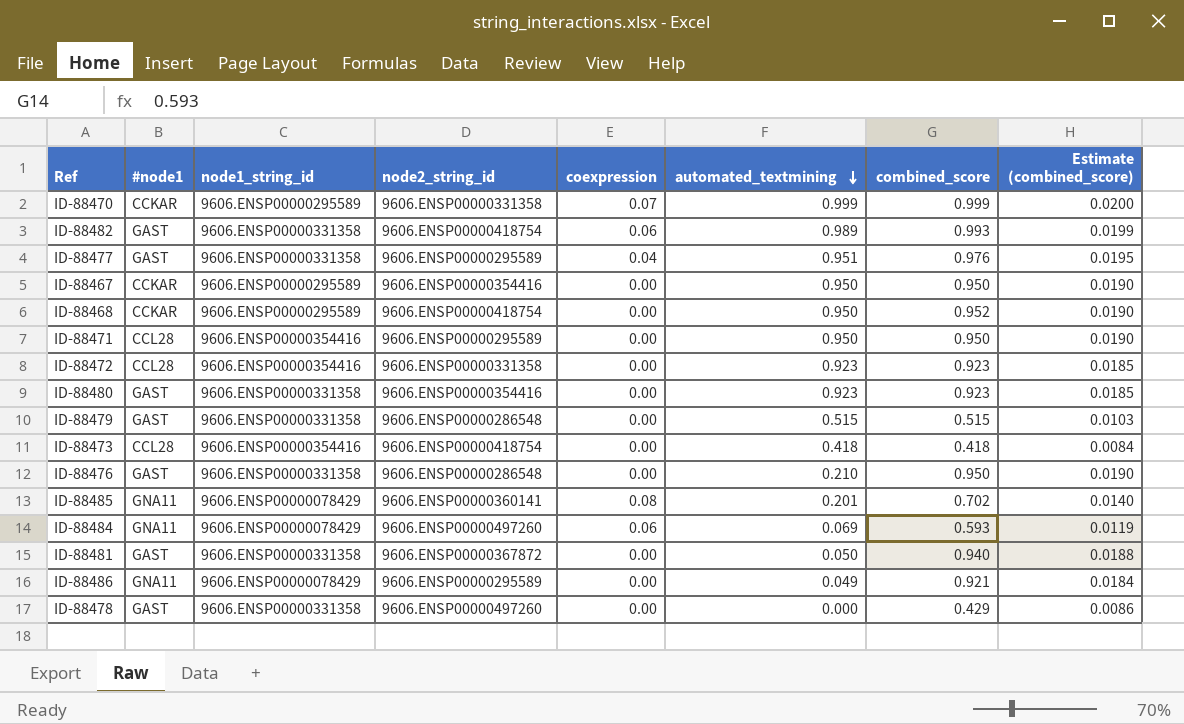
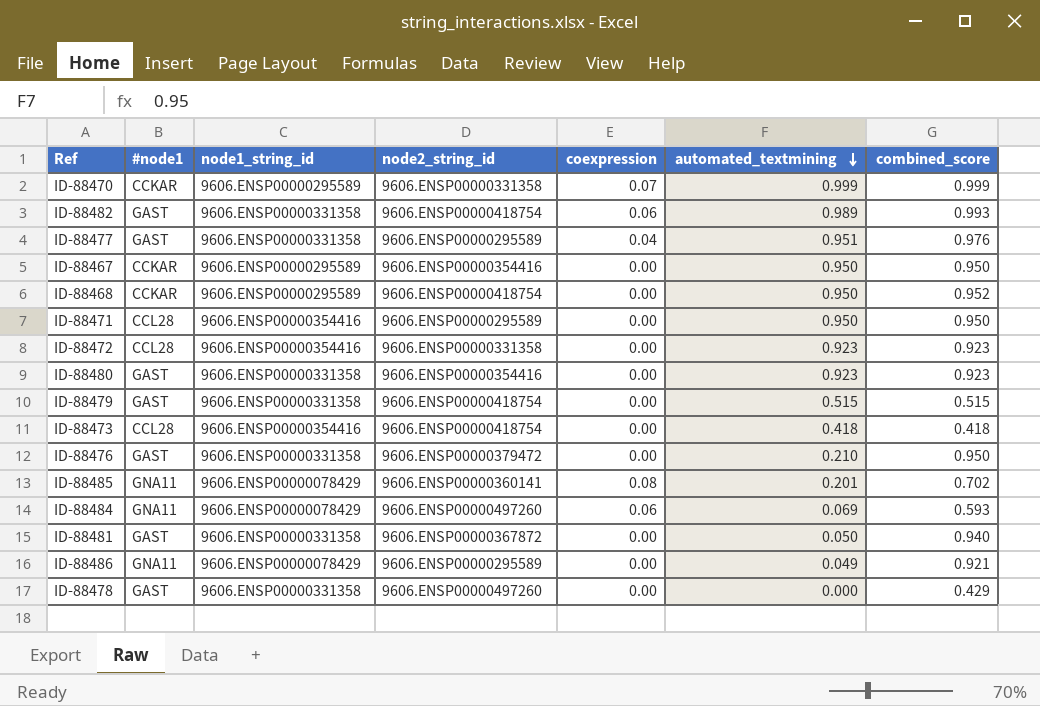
column Estimate (combined_score) | formula: [combined_score] * 0.02 -> none
ID-88479 | node2_string_id: 9606.ENSP00000286548 -> 9606.ENSP00000418754
ID-88476 | node2_string_id: 9606.ENSP00000286548 -> 9606.ENSP00000379472

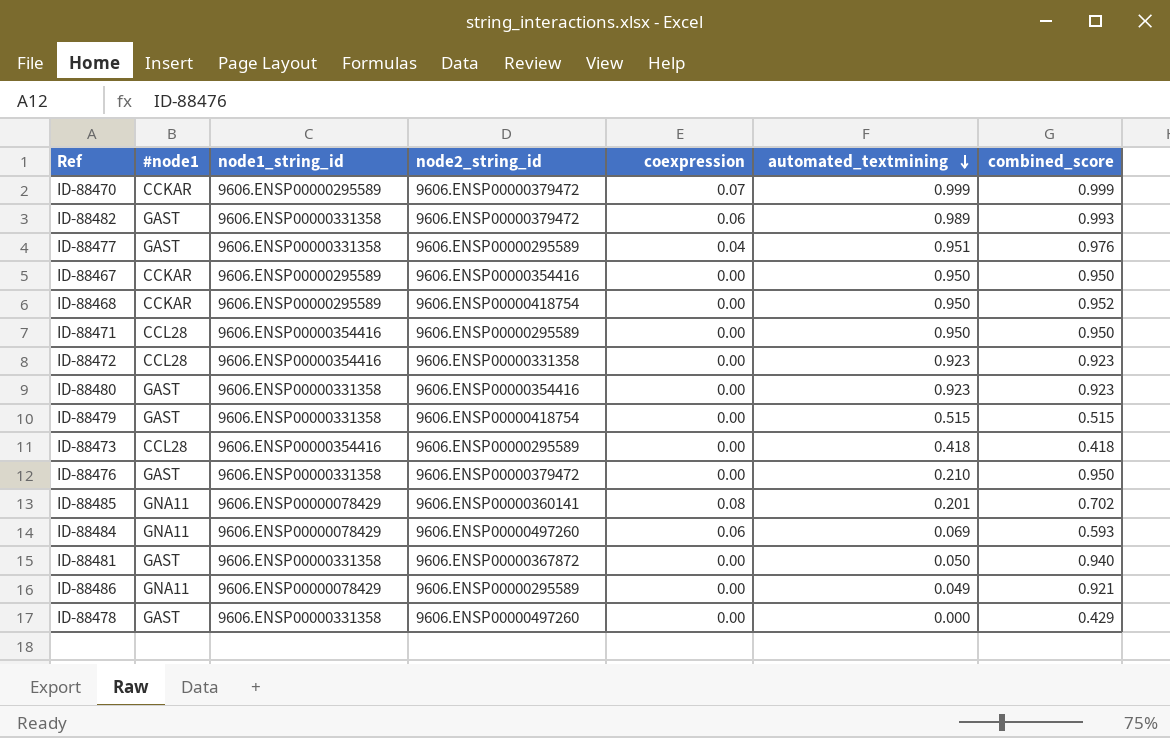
ID-88470 | node2_string_id: 9606.ENSP00000331358 -> 9606.ENSP00000379472
ID-88482 | node2_string_id: 9606.ENSP00000418754 -> 9606.ENSP00000379472
ID-88473 | node2_string_id: 9606.ENSP00000418754 -> 9606.ENSP00000295589

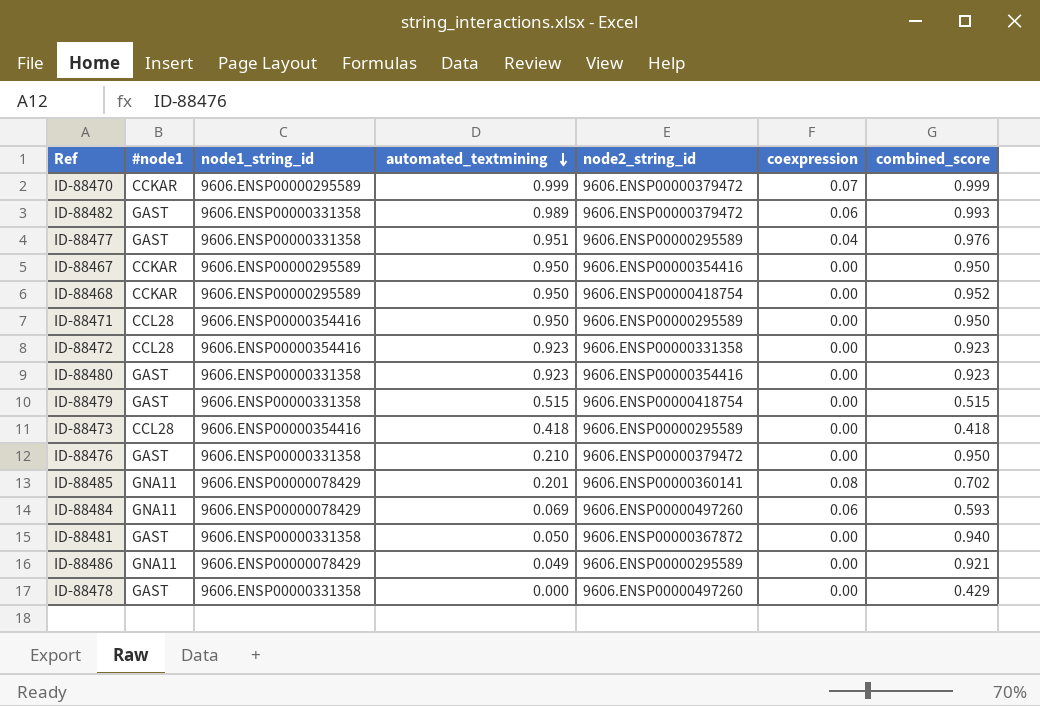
column automated_textmining | position: 6 -> 4

